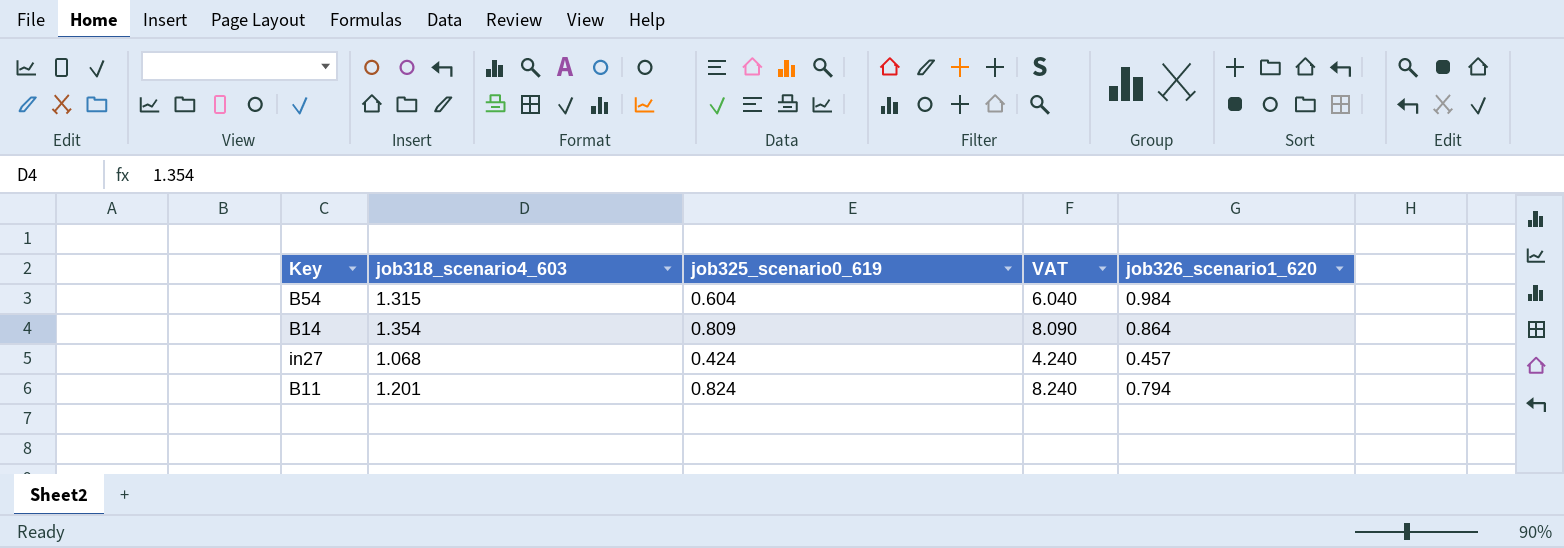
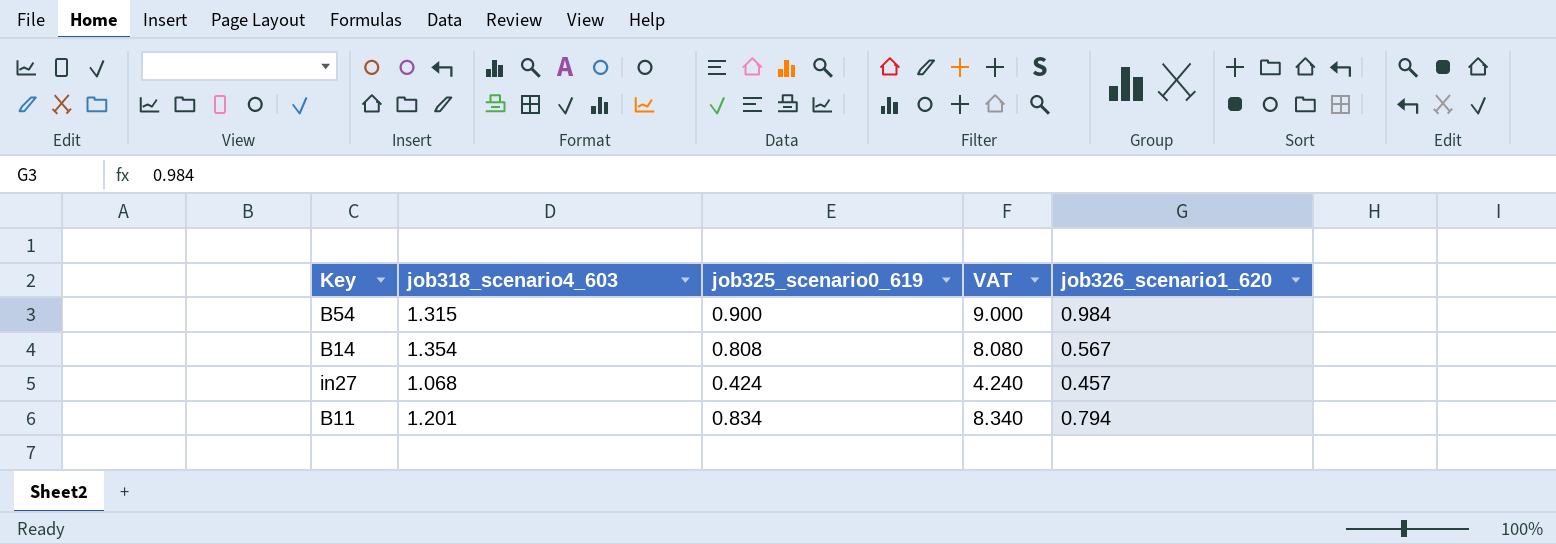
B54 | job325_scenario0_619: 0.604 -> 0.900
B54 | VAT: 6.040 -> 9.000
B14 | job325_scenario0_619: 0.809 -> 0.808
B14 | VAT: 8.090 -> 8.080
B14 | job326_scenario1_620: 0.864 -> 0.567
B11 | job325_scenario0_619: 0.824 -> 0.834
B11 | VAT: 8.240 -> 8.340

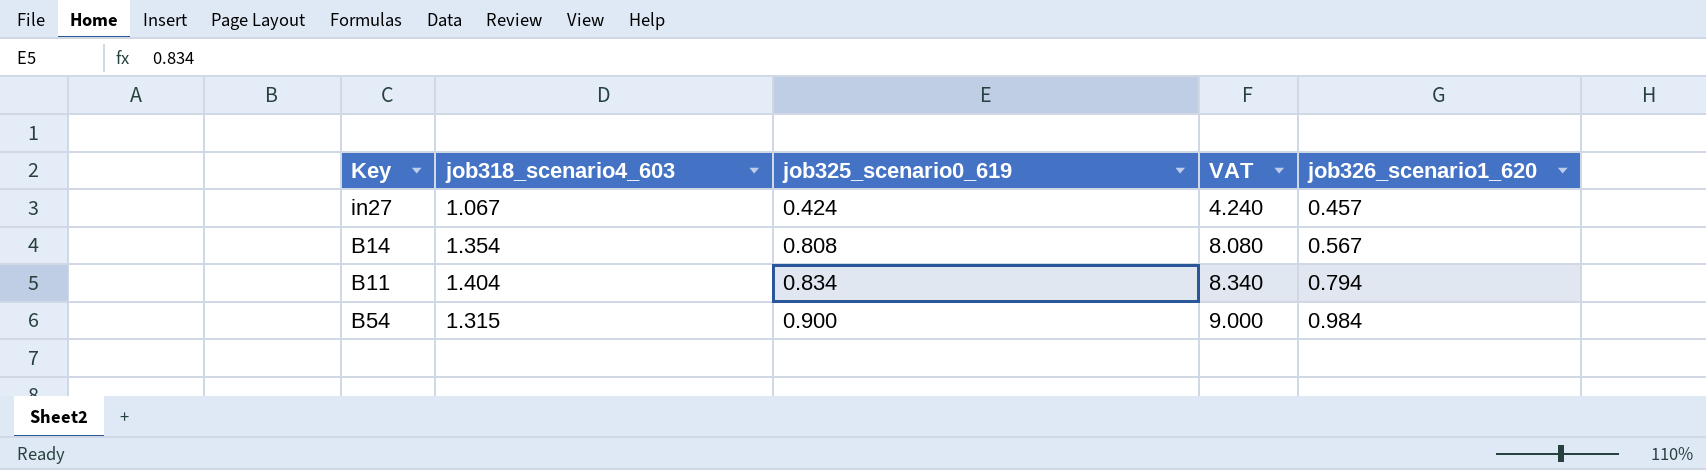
row order: none -> job325_scenario0_619 ascending
in27 | job318_scenario4_603: 1.068 -> 1.067
B11 | job318_scenario4_603: 1.201 -> 1.404

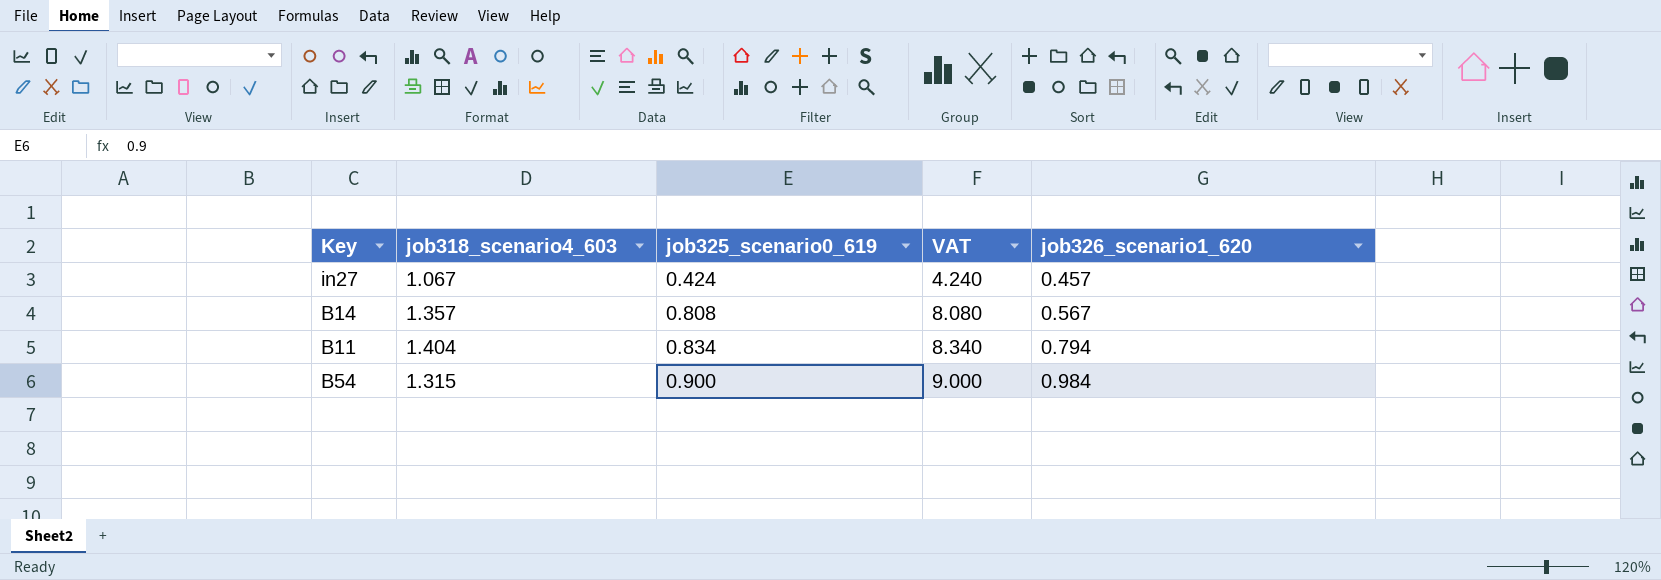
B14 | job318_scenario4_603: 1.354 -> 1.357

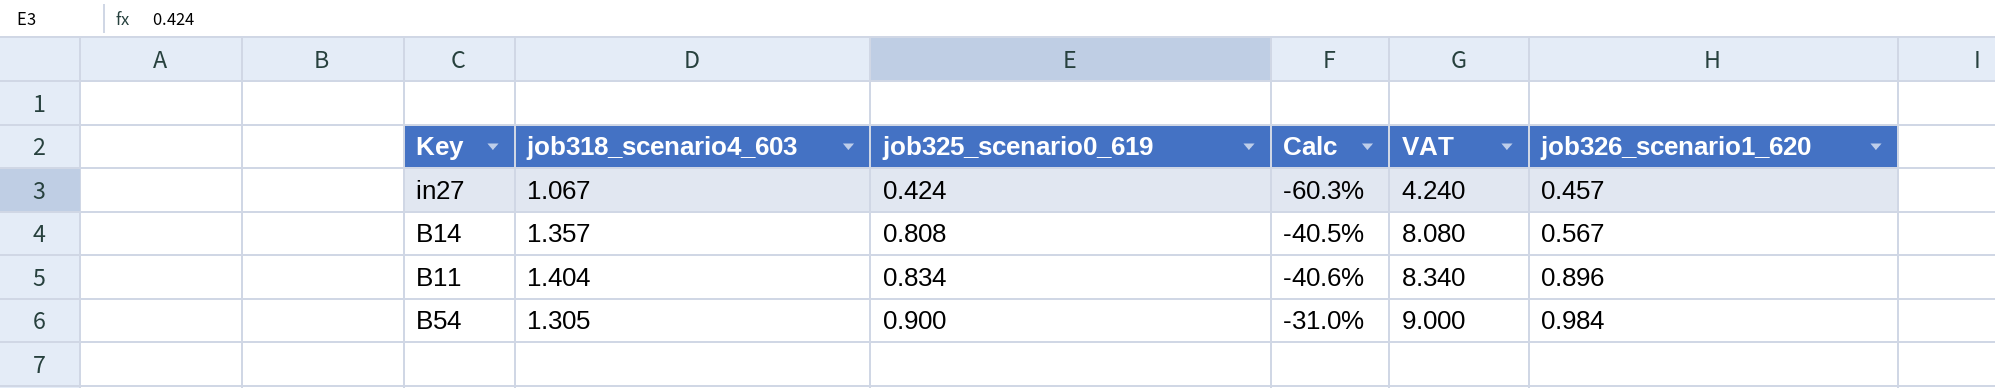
column Calc | formula: none -> ([job325_scenario0_619] - [job318_scenario4_603]) / [job318_scenario4_603]
B11 | job326_scenario1_620: 0.794 -> 0.896
B54 | job318_scenario4_603: 1.315 -> 1.305

